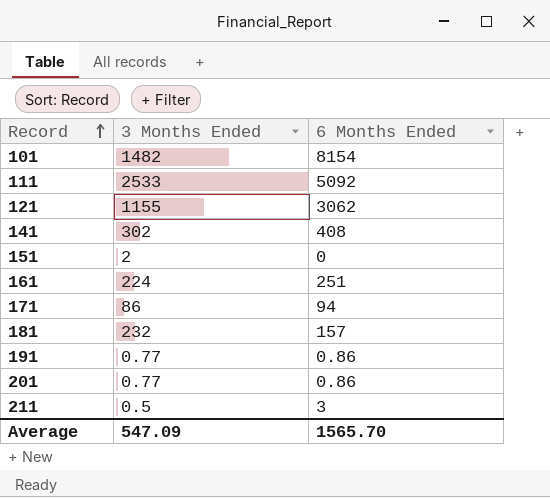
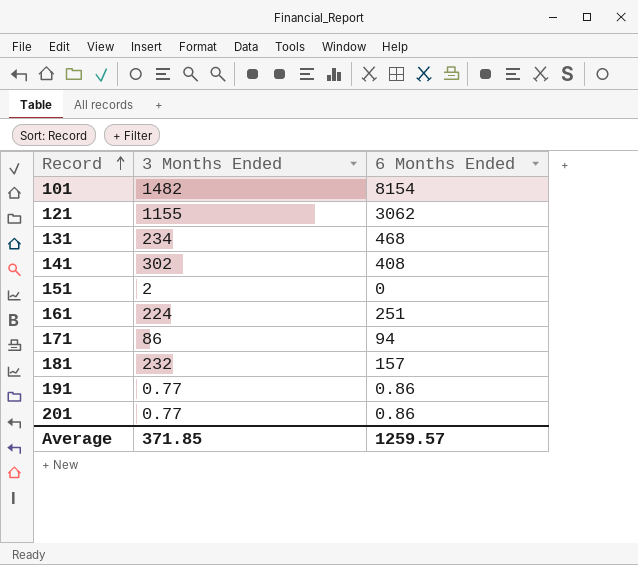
row 111: 2533 | 5092 -> none
row 211: 0.5 | 3 -> none
row 131: none -> 234 | 468
Average | 3 Months Ended: 547.09 -> 371.85
Average | 6 Months Ended: 1565.70 -> 1259.57

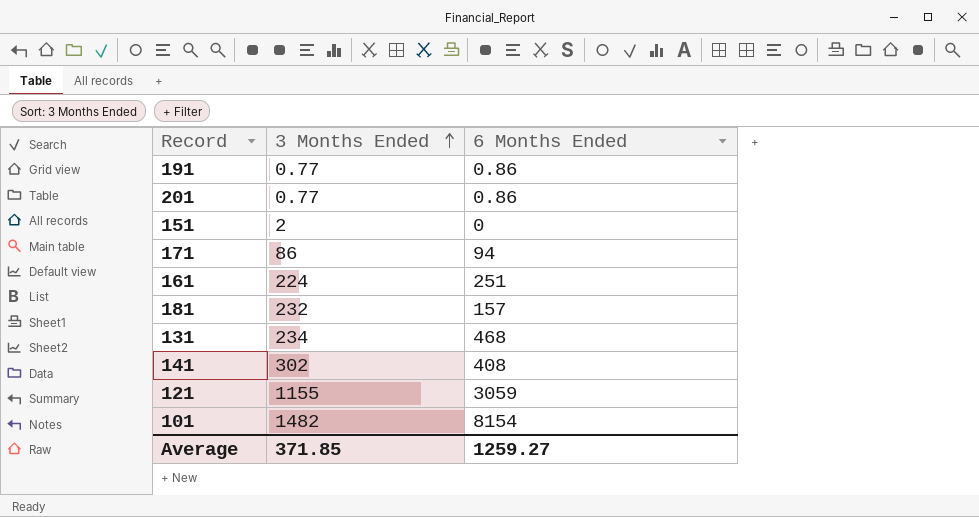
row order: Record ascending -> 3 Months Ended ascending
121 | 6 Months Ended: 3062 -> 3059
Average | 6 Months Ended: 1259.57 -> 1259.27

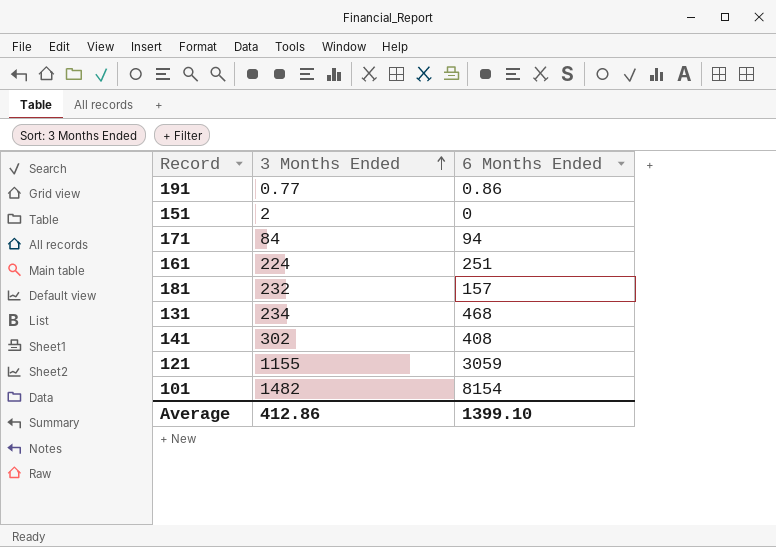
row 201: 0.77 | 0.86 -> none
171 | 3 Months Ended: 86 -> 84
Average | 3 Months Ended: 371.85 -> 412.86
Average | 6 Months Ended: 1259.27 -> 1399.10

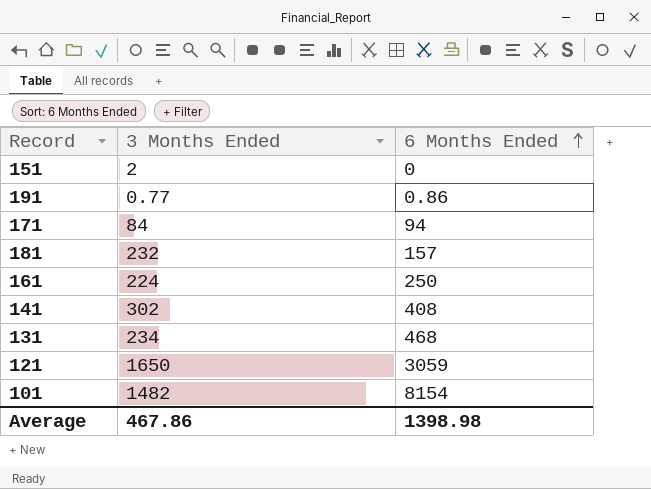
row order: 3 Months Ended ascending -> 6 Months Ended ascending
161 | 6 Months Ended: 251 -> 250
121 | 3 Months Ended: 1155 -> 1650
Average | 3 Months Ended: 412.86 -> 467.86
Average | 6 Months Ended: 1399.10 -> 1398.98

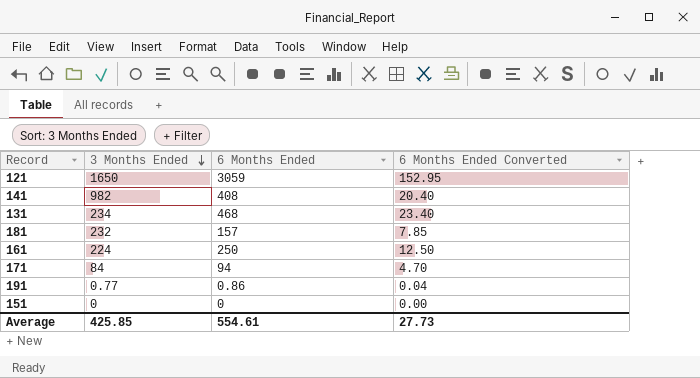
row order: 6 Months Ended ascending -> 3 Months Ended descending
column 6 Months Ended Converted | formula: none -> [6 Months Ended] * 0.05
row 101: 1482 | 8154 -> none
141 | 3 Months Ended: 302 -> 982
151 | 3 Months Ended: 2 -> 0
Average | 3 Months Ended: 467.86 -> 425.85
Average | 6 Months Ended: 1398.98 -> 554.61

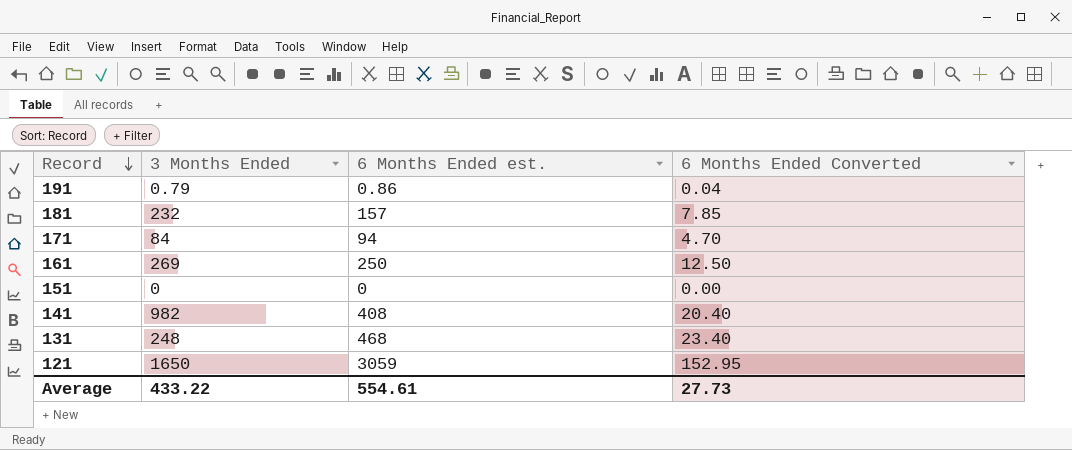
row order: 3 Months Ended descending -> Record descending
column name: 6 Months Ended -> 6 Months Ended est.
191 | 3 Months Ended: 0.77 -> 0.79
161 | 3 Months Ended: 224 -> 269
131 | 3 Months Ended: 234 -> 248
Average | 3 Months Ended: 425.85 -> 433.22

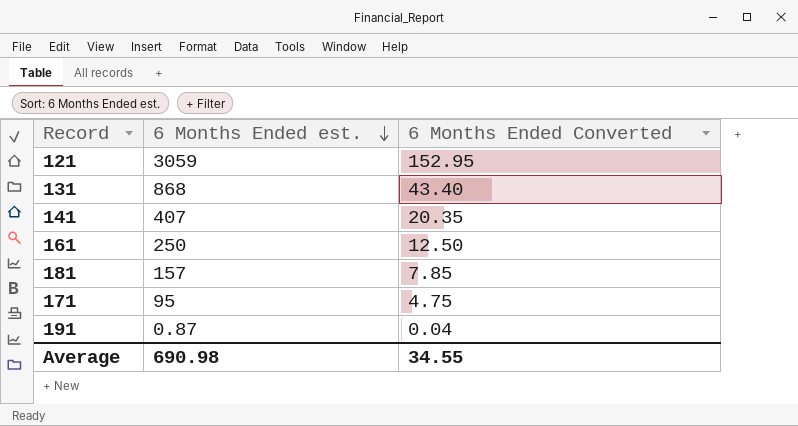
row order: Record descending -> 6 Months Ended est. descending
column 3 Months Ended | position: 2 -> none
row 151: 0 | 0 | 0.00 -> none
131 | 6 Months Ended est.: 468 -> 868
131 | 6 Months Ended Converted: 23.40 -> 43.40
141 | 6 Months Ended est.: 408 -> 407
141 | 6 Months Ended Converted: 20.40 -> 20.35
171 | 6 Months Ended est.: 94 -> 95
171 | 6 Months Ended Converted: 4.70 -> 4.75
191 | 6 Months Ended est.: 0.86 -> 0.87
Average | 6 Months Ended est.: 554.61 -> 690.98
Average | 6 Months Ended Converted: 27.73 -> 34.55

